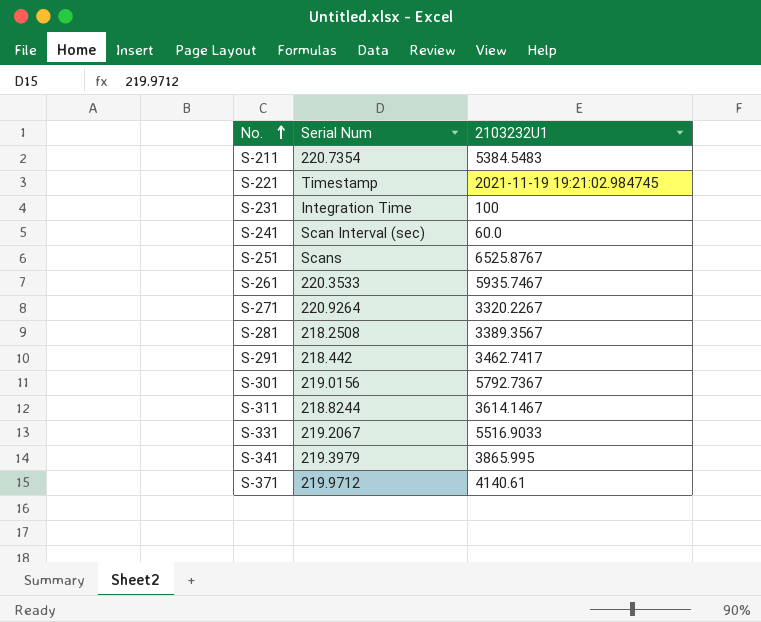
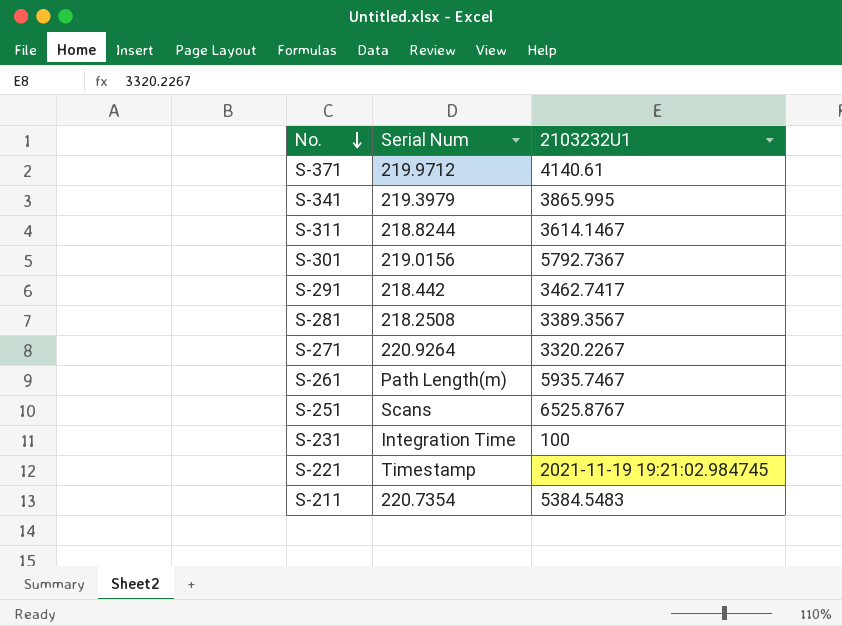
row order: No. ascending -> No. descending
row S-241: Scan Interval (sec) | 60.0 -> none
row S-331: 219.2067 | 5516.9033 -> none
S-261 | Serial Num: 220.3533 -> Path Length(m)

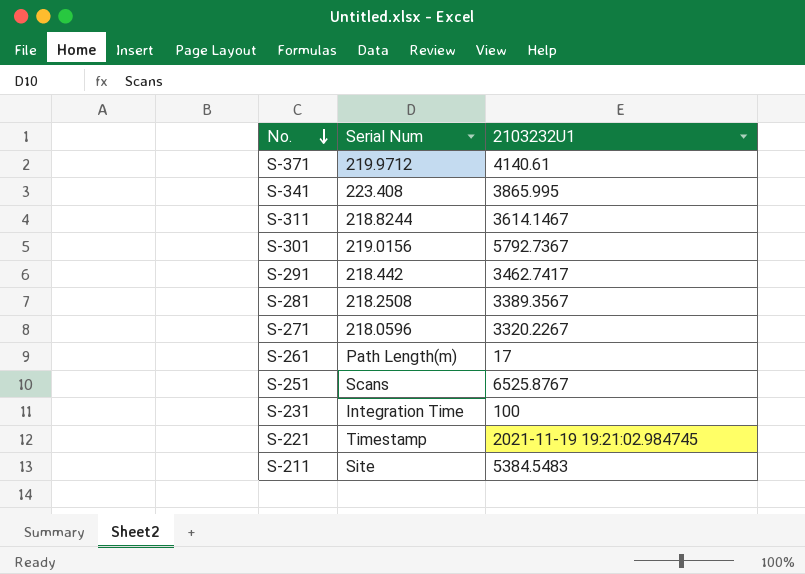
S-341 | Serial Num: 219.3979 -> 223.408
S-271 | Serial Num: 220.9264 -> 218.0596
S-261 | 2103232U1: 5935.7467 -> 17
S-211 | Serial Num: 220.7354 -> Site

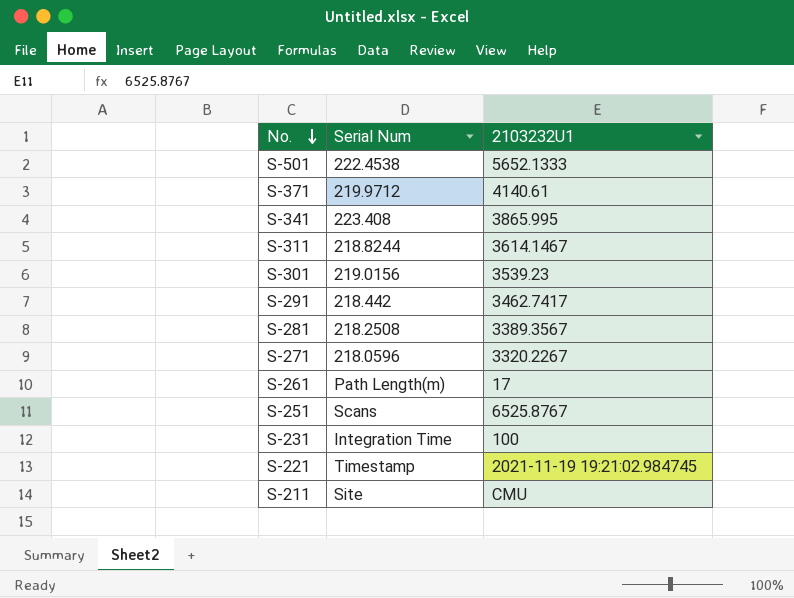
row S-501: none -> 222.4538 | 5652.1333
S-301 | 2103232U1: 5792.7367 -> 3539.23
S-211 | 2103232U1: 5384.5483 -> CMU

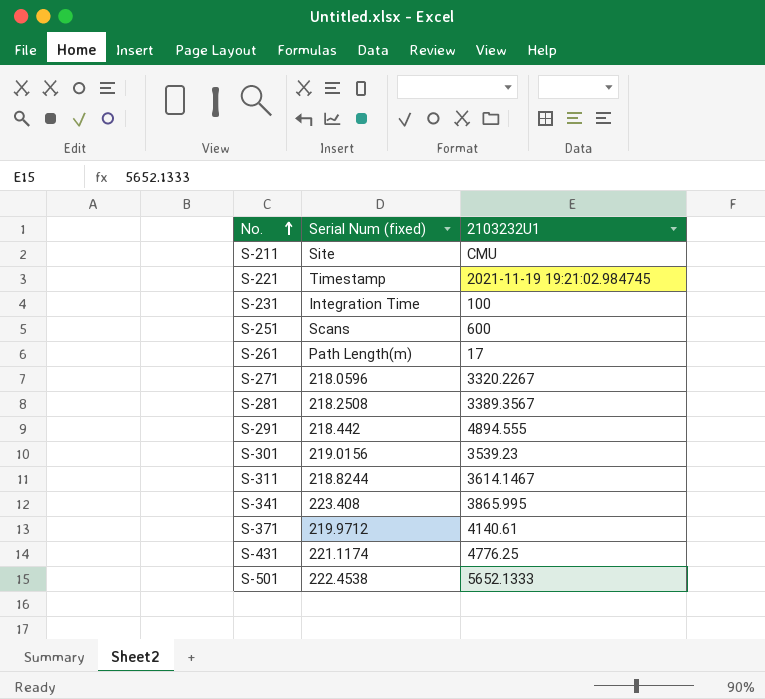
row order: No. descending -> No. ascending
column name: Serial Num -> Serial Num (fixed)
S-251 | 2103232U1: 6525.8767 -> 600
S-291 | 2103232U1: 3462.7417 -> 4894.555
row S-431: none -> 221.1174 | 4776.25

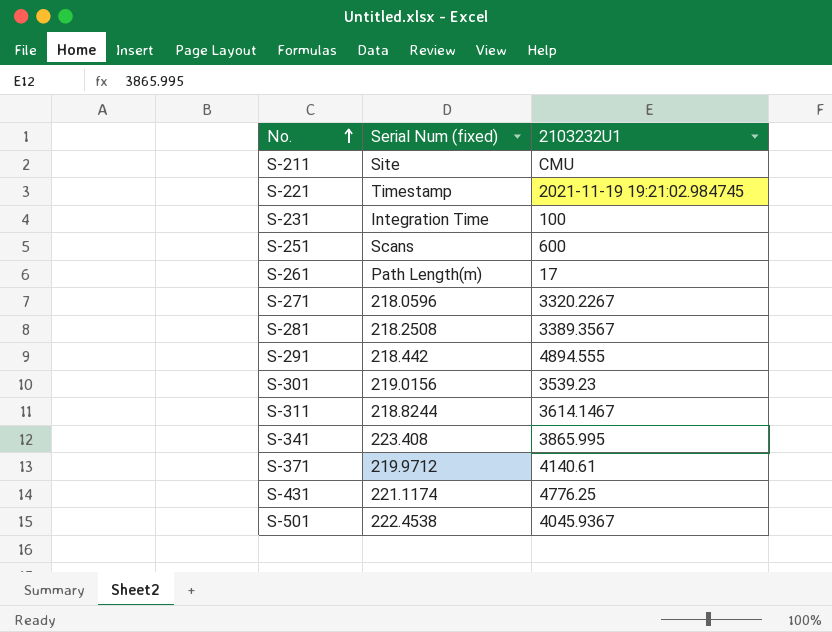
S-501 | 2103232U1: 5652.1333 -> 4045.9367

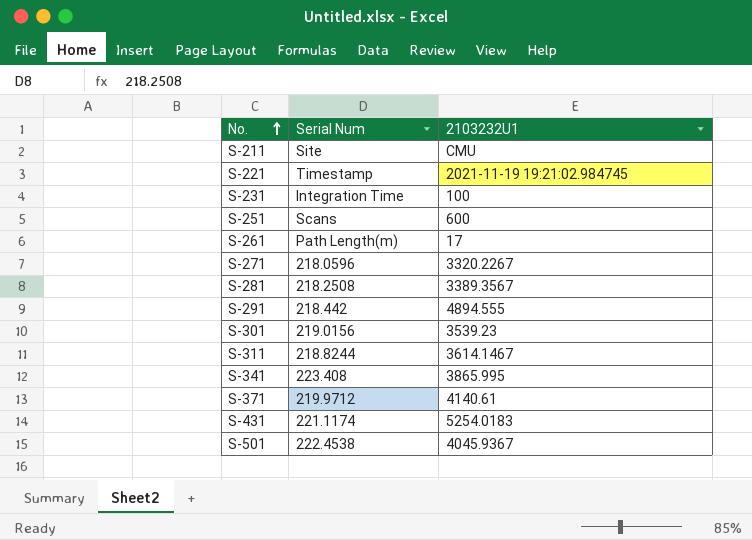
column name: Serial Num (fixed) -> Serial Num
S-431 | 2103232U1: 4776.25 -> 5254.0183

